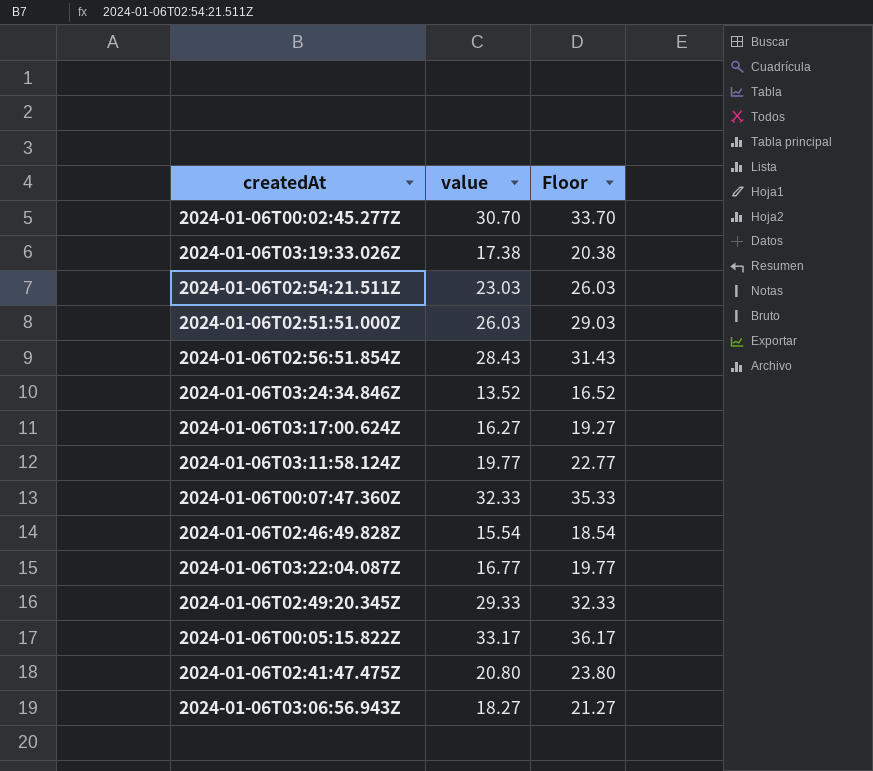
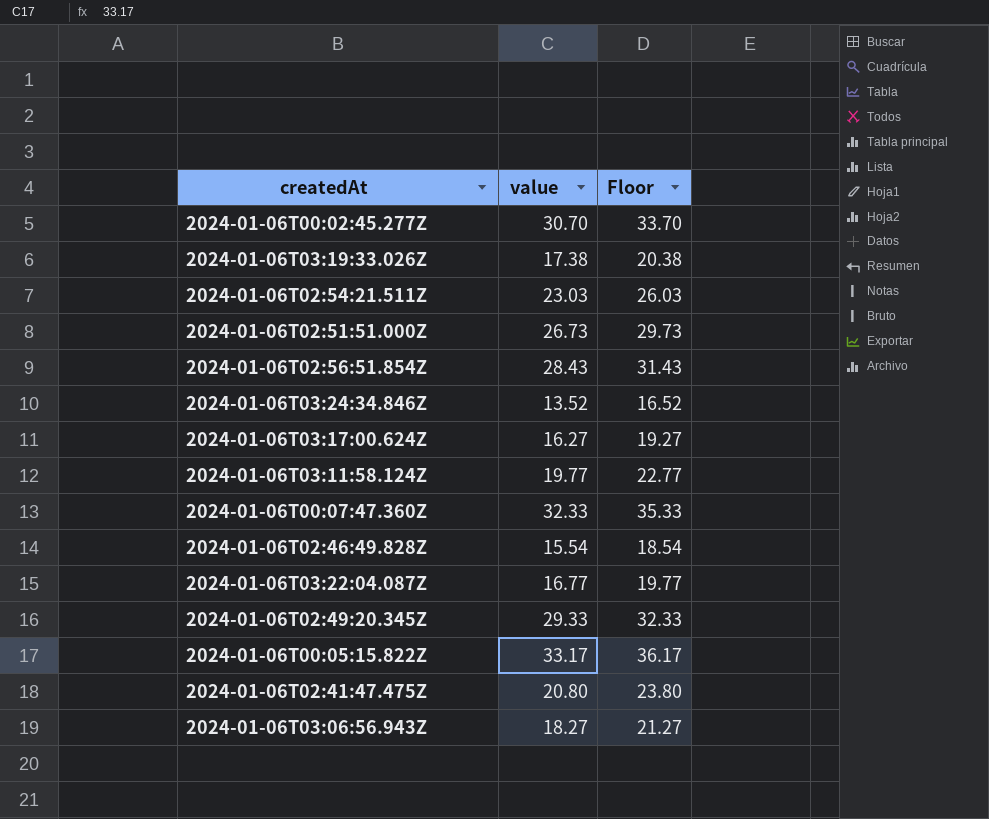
2024-01-06T02:51:51.000Z | value: 26.03 -> 26.73
2024-01-06T02:51:51.000Z | Floor: 29.03 -> 29.73

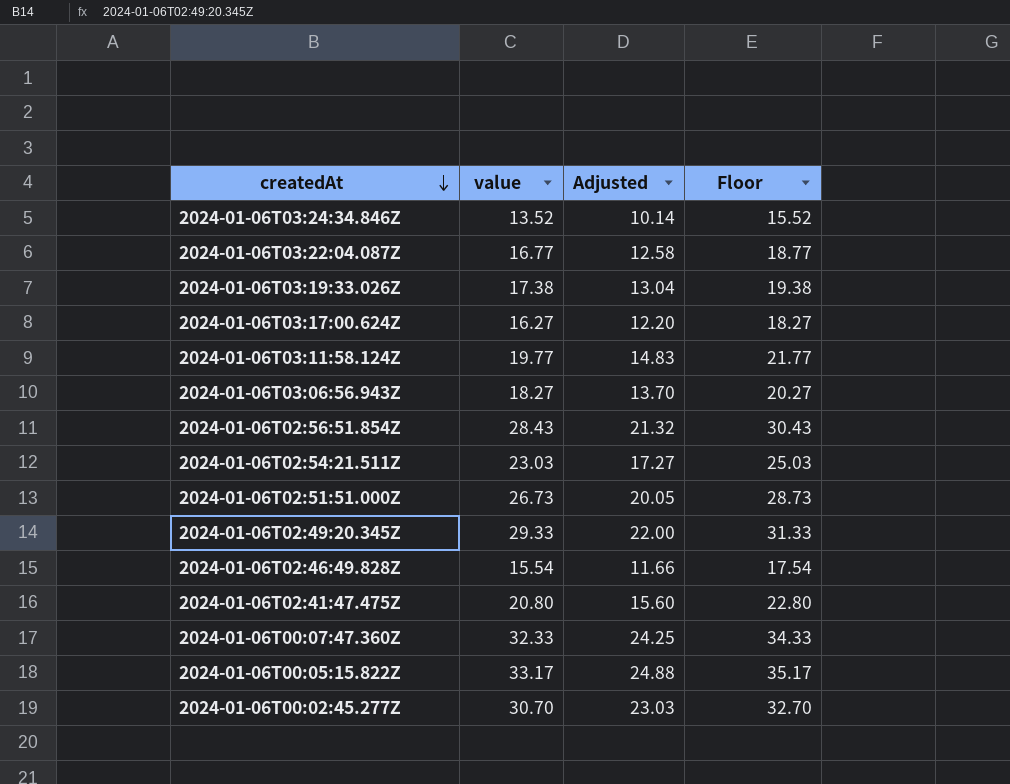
row order: none -> createdAt descending
column Adjusted | formula: none -> [value] * 0.75
column Floor | formula: [value] + 3 -> [value] + 2

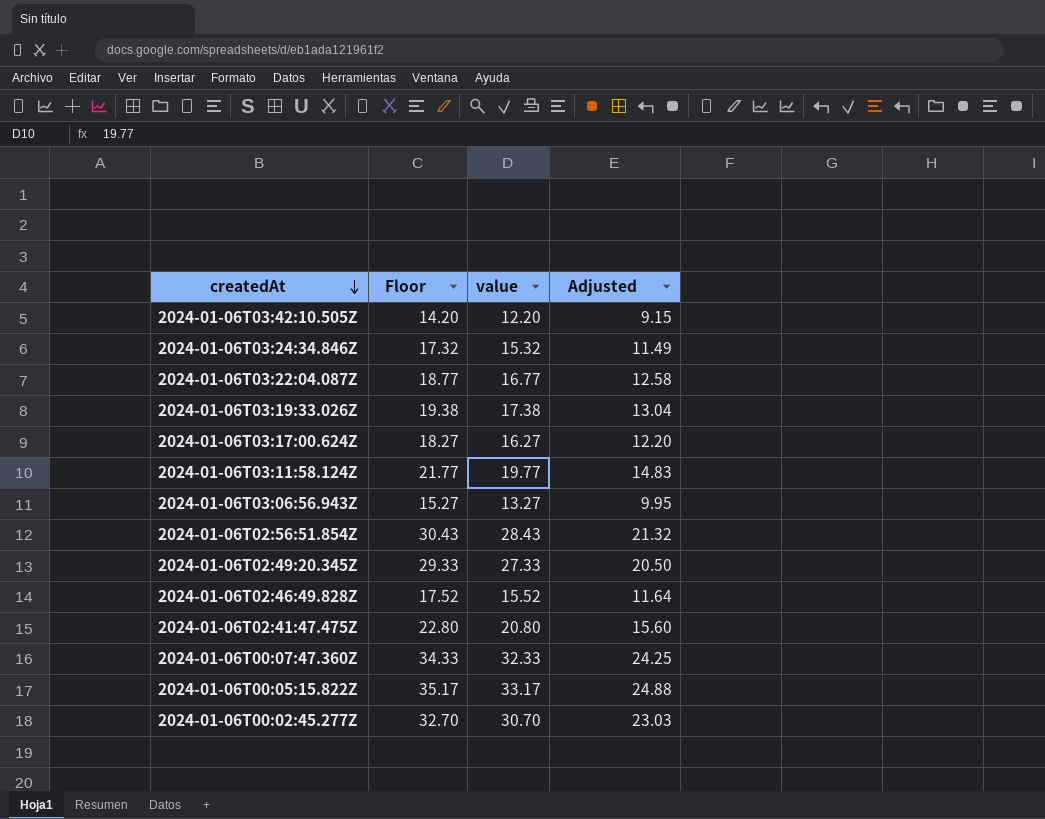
column Floor | position: 4 -> 2
row 2024-01-06T02:54:21.511Z: 23.03 | 17.27 | 25.03 -> none
row 2024-01-06T02:51:51.000Z: 26.73 | 20.05 | 28.73 -> none
row 2024-01-06T03:42:10.505Z: none -> 14.20 | 12.20 | 9.15
2024-01-06T03:24:34.846Z | Floor: 15.52 -> 17.32
2024-01-06T03:24:34.846Z | value: 13.52 -> 15.32
2024-01-06T03:24:34.846Z | Adjusted: 10.14 -> 11.49
2024-01-06T03:06:56.943Z | Floor: 20.27 -> 15.27
2024-01-06T03:06:56.943Z | value: 18.27 -> 13.27
2024-01-06T03:06:56.943Z | Adjusted: 13.70 -> 9.95
2024-01-06T02:49:20.345Z | Floor: 31.33 -> 29.33
2024-01-06T02:49:20.345Z | value: 29.33 -> 27.33
2024-01-06T02:49:20.345Z | Adjusted: 22.00 -> 20.50
2024-01-06T02:46:49.828Z | Floor: 17.54 -> 17.52
2024-01-06T02:46:49.828Z | value: 15.54 -> 15.52
2024-01-06T02:46:49.828Z | Adjusted: 11.66 -> 11.64

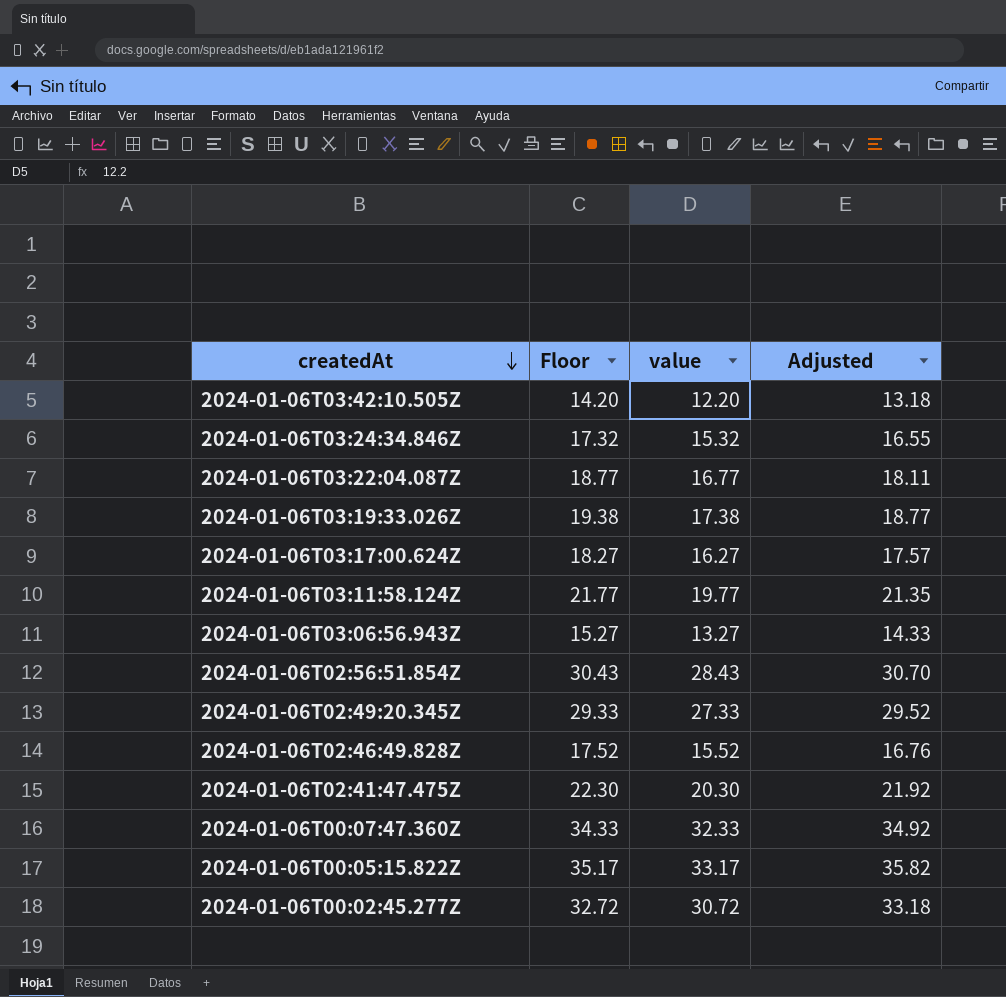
column Adjusted | formula: [value] * 0.75 -> [value] * 1.08
2024-01-06T02:41:47.475Z | Floor: 22.80 -> 22.30
2024-01-06T02:41:47.475Z | value: 20.80 -> 20.30
2024-01-06T00:02:45.277Z | Floor: 32.70 -> 32.72
2024-01-06T00:02:45.277Z | value: 30.70 -> 30.72

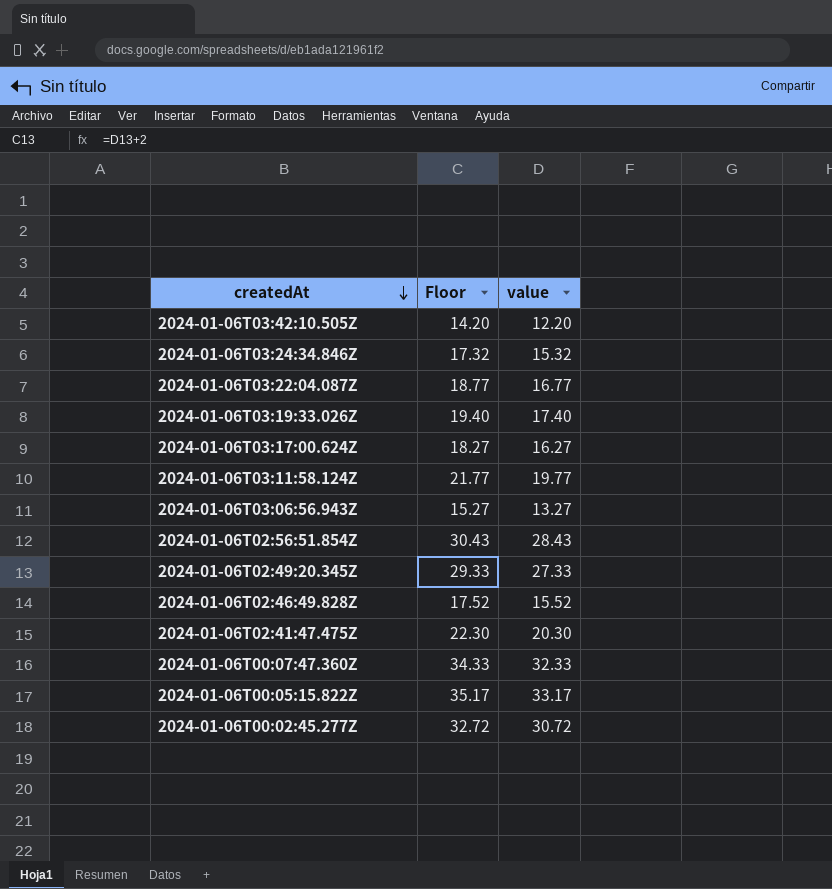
column Adjusted | formula: [value] * 1.08 -> none
2024-01-06T03:19:33.026Z | Floor: 19.38 -> 19.40
2024-01-06T03:19:33.026Z | value: 17.38 -> 17.40

